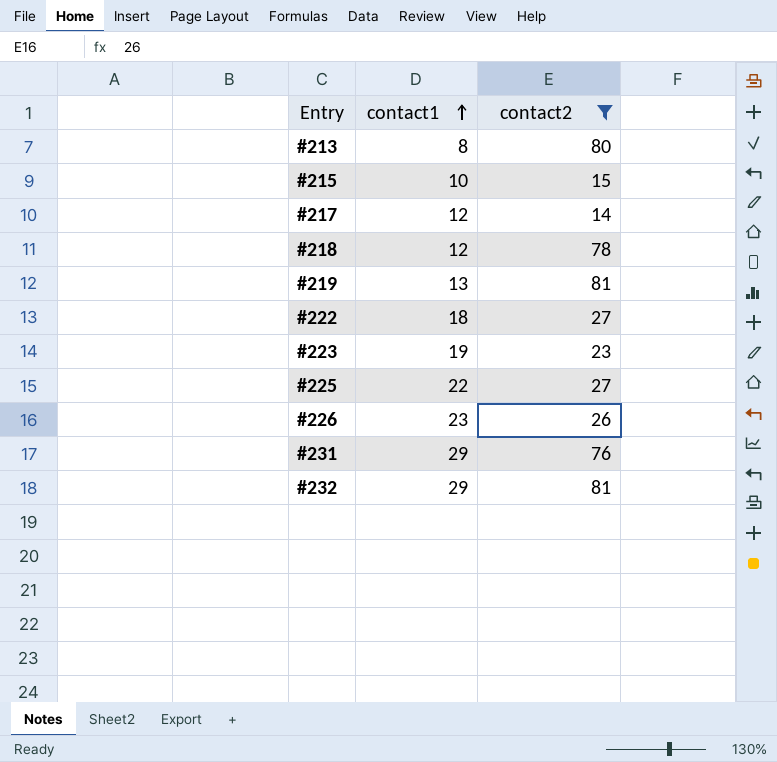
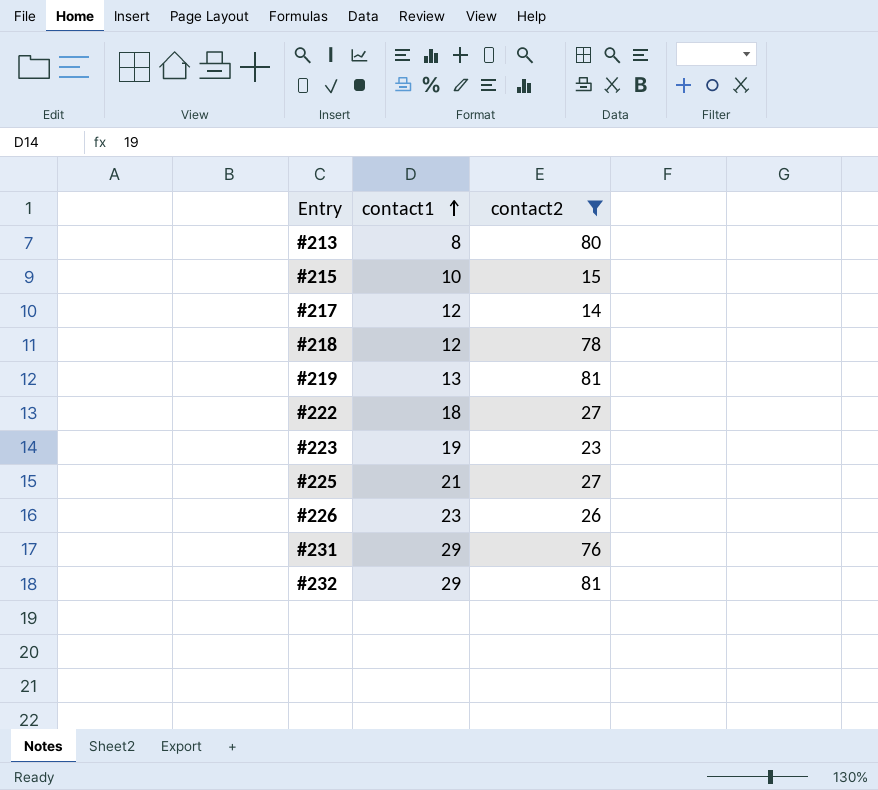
#225 | contact1: 22 -> 21

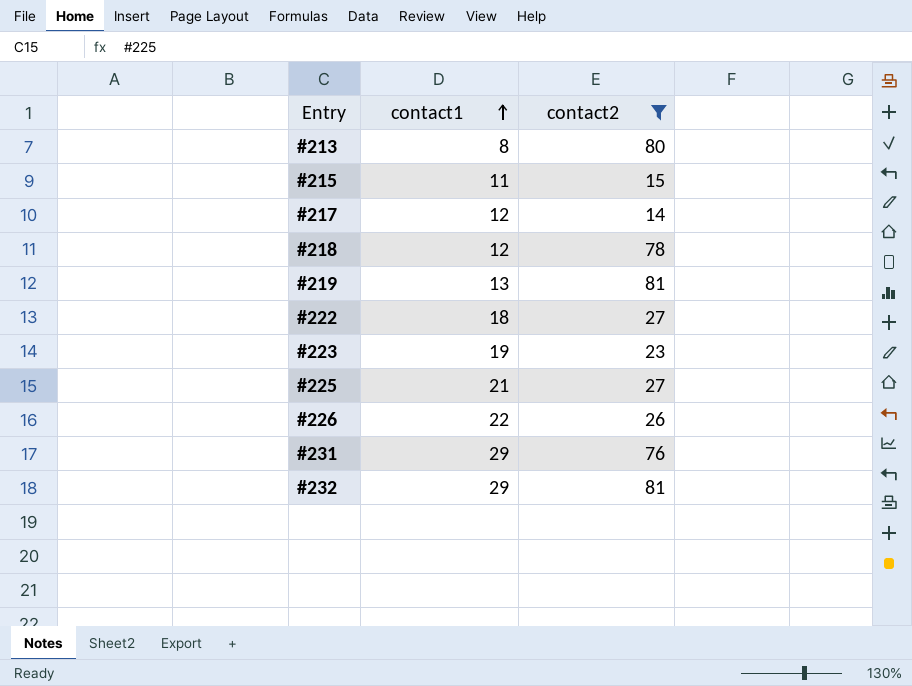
#215 | contact1: 10 -> 11
#226 | contact1: 23 -> 22

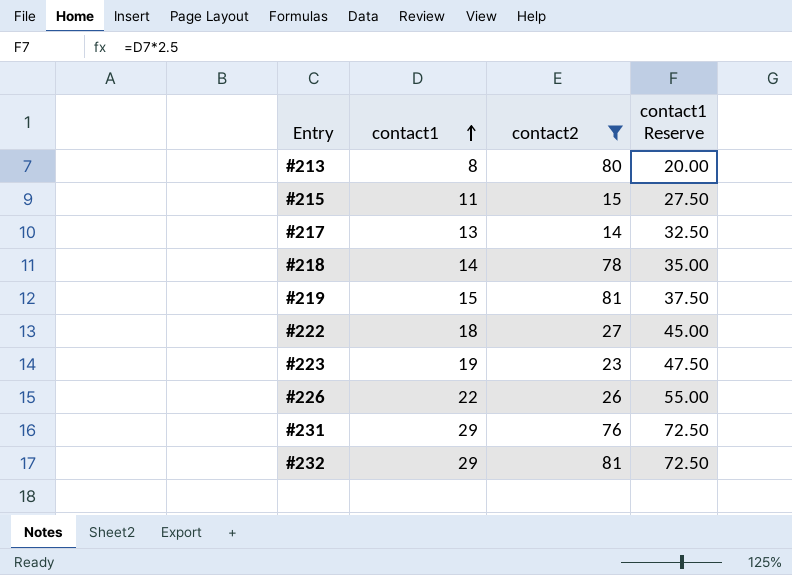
column contact1 Reserve | formula: none -> [contact1] * 2.5
row #225: 21 | 27 -> none
#217 | contact1: 12 -> 13
#218 | contact1: 12 -> 14
#219 | contact1: 13 -> 15

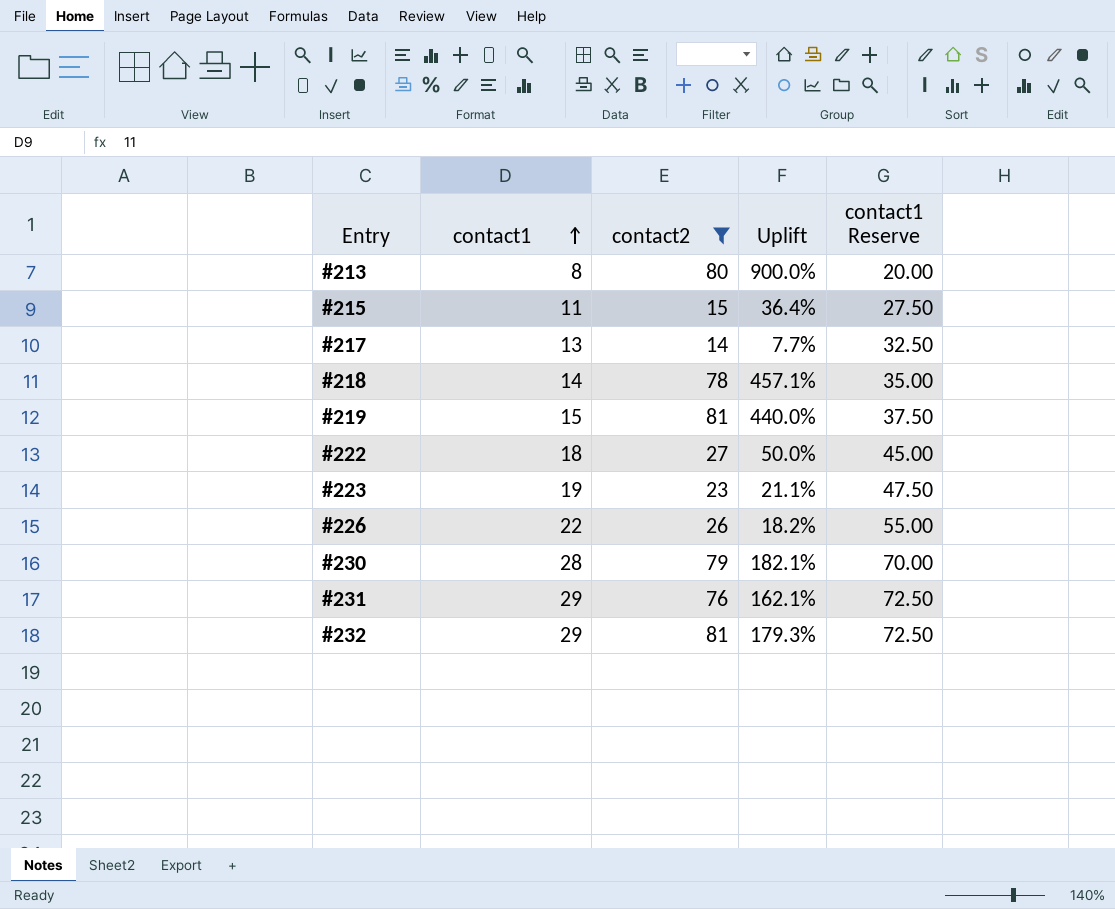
column Uplift | formula: none -> ([contact2] - [contact1]) / [contact1]
row #230: none -> 28 | 79 | 182.1% | 70.00

